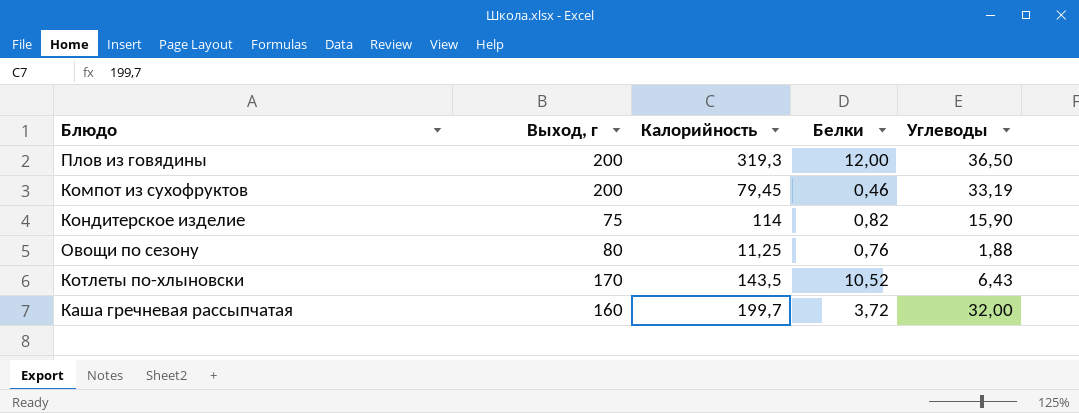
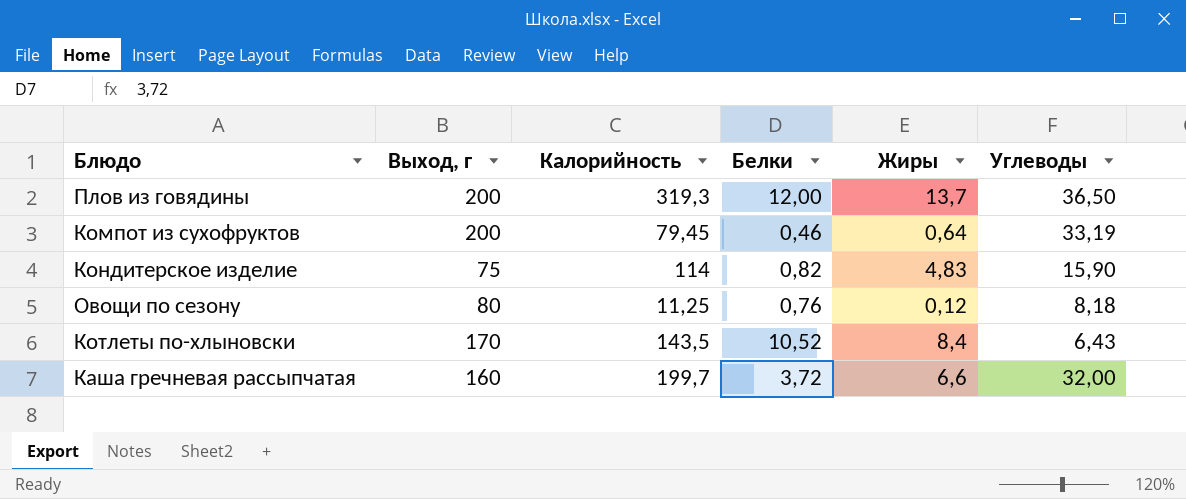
column Жиры | position: none -> 5
Овощи по сезону | Углеводы: 1,88 -> 8,18

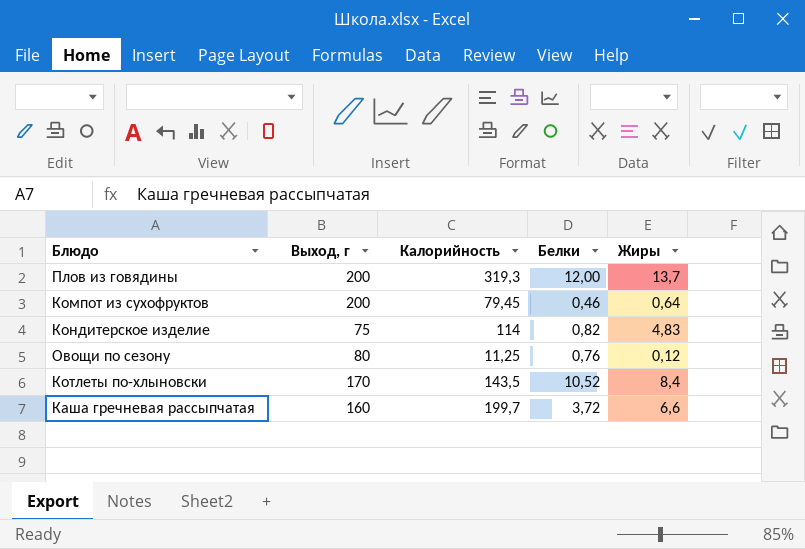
column Углеводы | position: 6 -> none

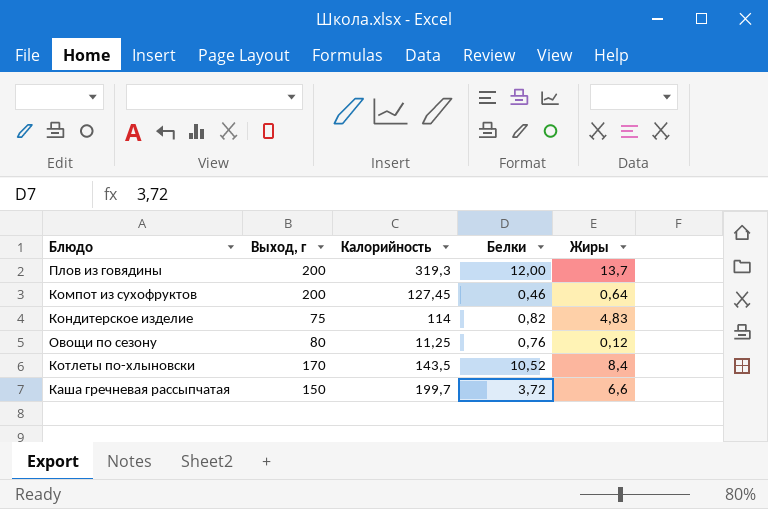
Компот из сухофруктов | Калорийность: 79,45 -> 127,45
Каша гречневая рассыпчатая | Выход, г: 160 -> 150

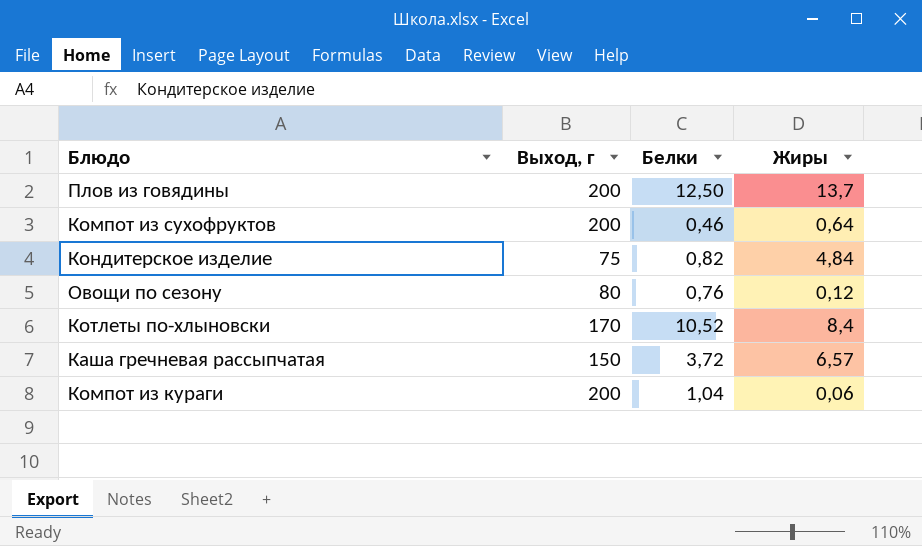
column Калорийность | position: 3 -> none
Плов из говядины | Белки: 12,00 -> 12,50
Кондитерское изделие | Жиры: 4,83 -> 4,84
Каша гречневая рассыпчатая | Жиры: 6,6 -> 6,57
row Компот из кураги: none -> 200 | 1,04 | 0,06

